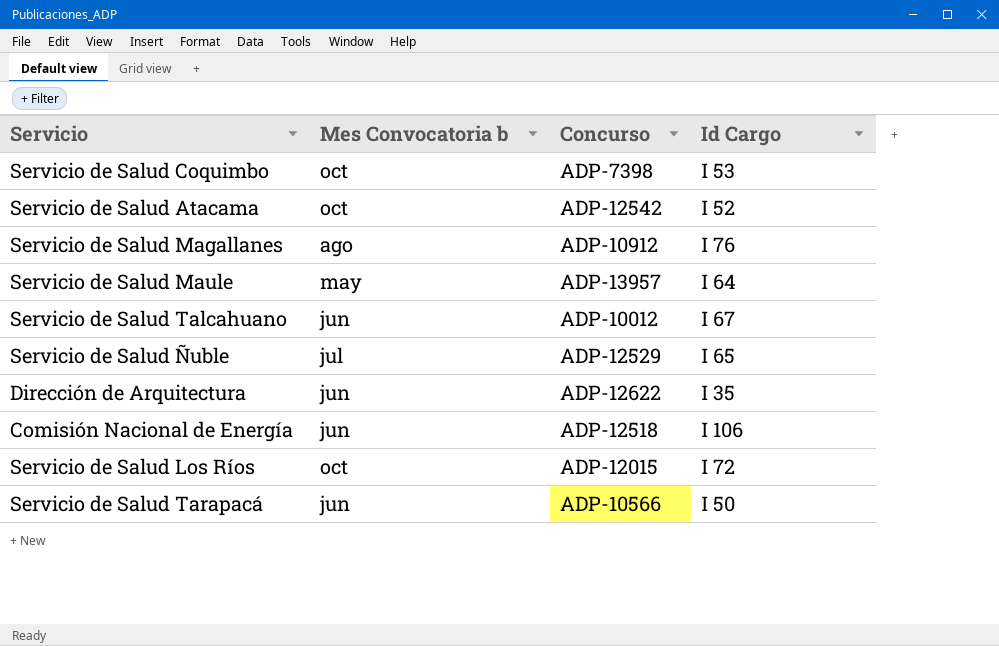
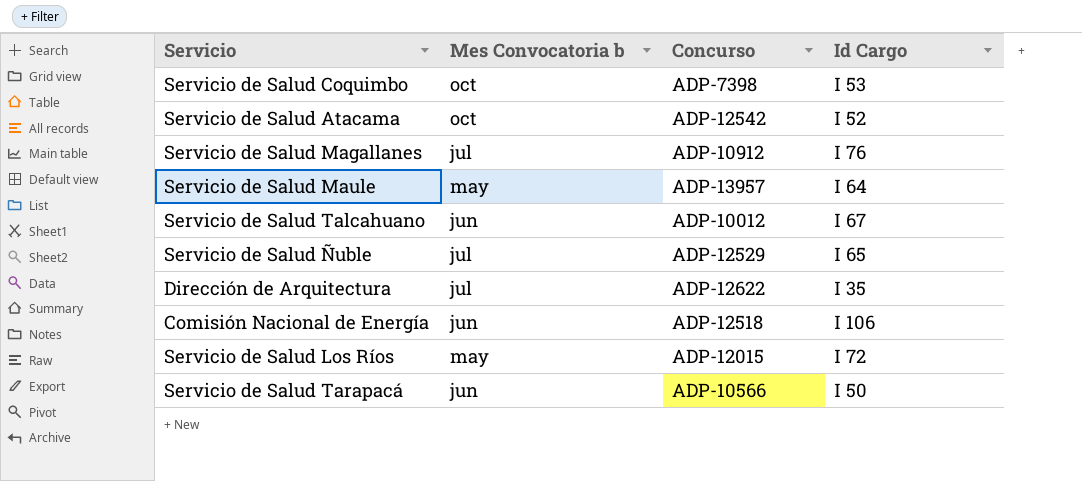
Servicio de Salud Magallanes | Mes Convocatoria b: ago -> jul
Dirección de Arquitectura | Mes Convocatoria b: jun -> jul
Servicio de Salud Los Ríos | Mes Convocatoria b: oct -> may

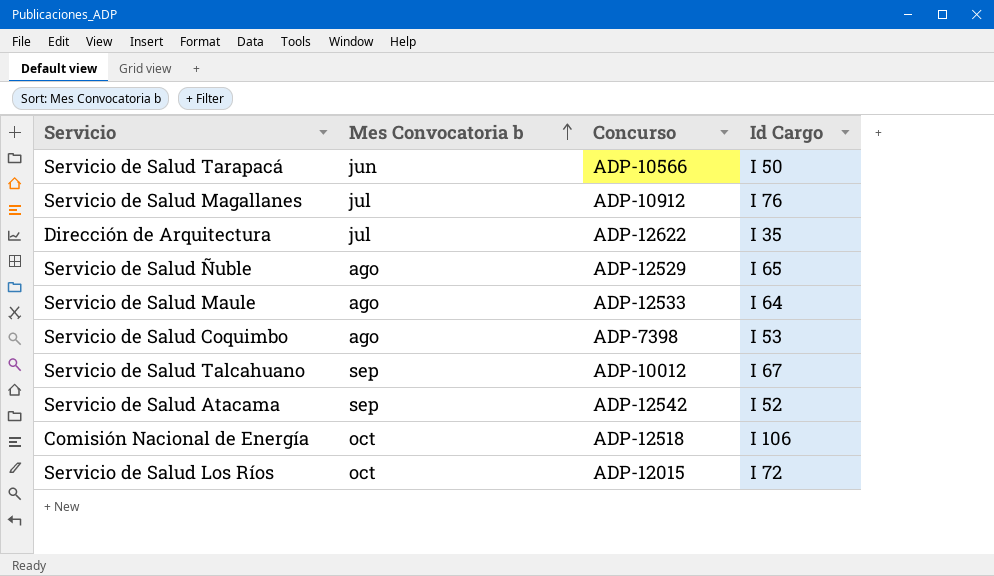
row order: none -> Mes Convocatoria b ascending
Servicio de Salud Ñuble | Mes Convocatoria b: jul -> ago
Servicio de Salud Maule | Mes Convocatoria b: may -> ago
Servicio de Salud Maule | Concurso: ADP-13957 -> ADP-12533
Servicio de Salud Coquimbo | Mes Convocatoria b: oct -> ago
Servicio de Salud Talcahuano | Mes Convocatoria b: jun -> sep
Servicio de Salud Atacama | Mes Convocatoria b: oct -> sep
Comisión Nacional de Energía | Mes Convocatoria b: jun -> oct
Servicio de Salud Los Ríos | Mes Convocatoria b: may -> oct

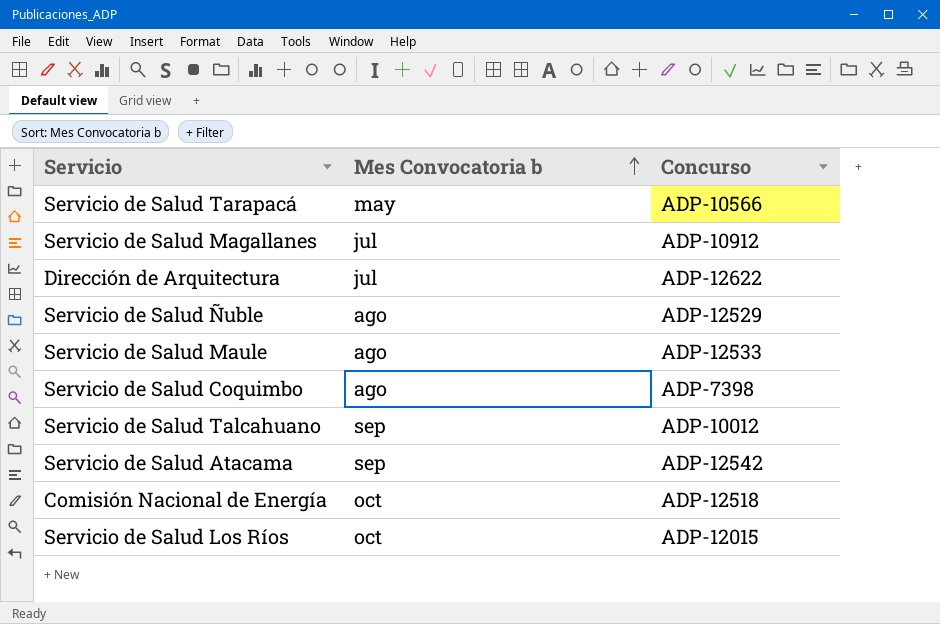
column Id Cargo | position: 4 -> none
Servicio de Salud Tarapacá | Mes Convocatoria b: jun -> may

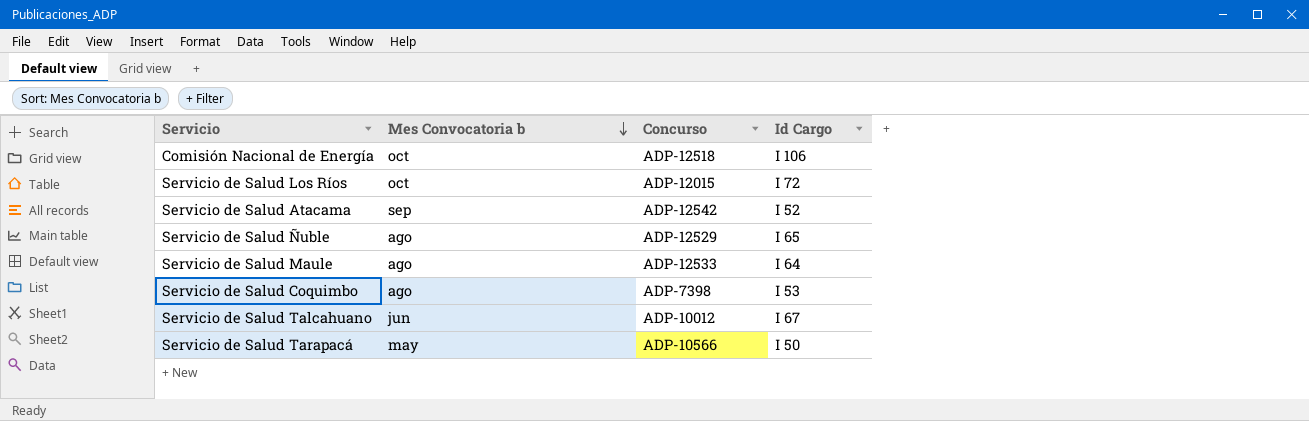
row order: Mes Convocatoria b ascending -> Mes Convocatoria b descending
column Id Cargo | position: none -> 4
row Servicio de Salud Magallanes: jul | ADP-10912 -> none
row Dirección de Arquitectura: jul | ADP-12622 -> none
Servicio de Salud Talcahuano | Mes Convocatoria b: sep -> jun

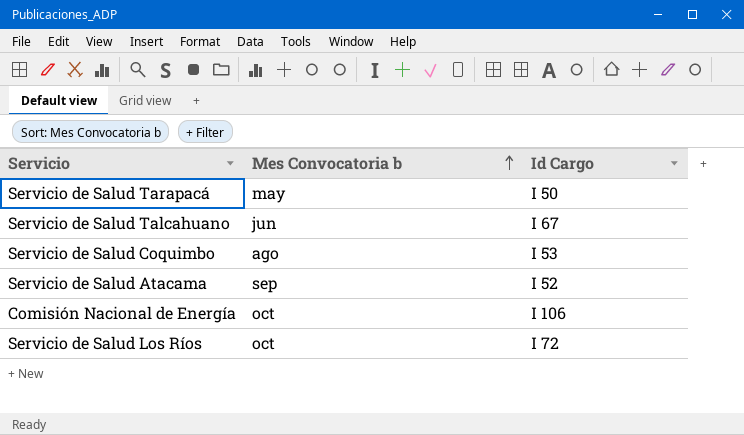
row order: Mes Convocatoria b descending -> Mes Convocatoria b ascending
column Concurso | position: 3 -> none
row Servicio de Salud Ñuble: ago | ADP-12529 | I 65 -> none
row Servicio de Salud Maule: ago | ADP-12533 | I 64 -> none

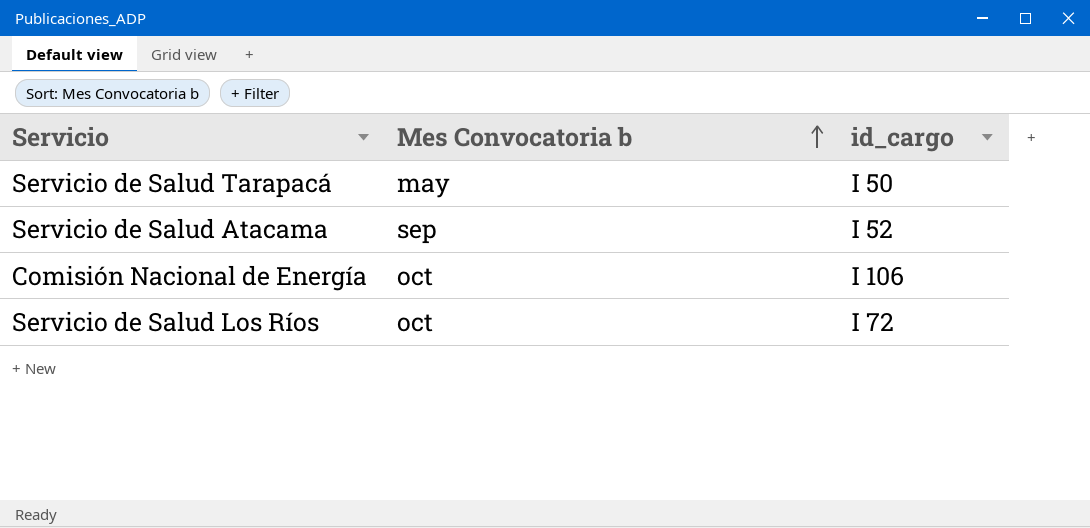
column name: Id Cargo -> id_cargo
row Servicio de Salud Talcahuano: jun | I 67 -> none
row Servicio de Salud Coquimbo: ago | I 53 -> none

